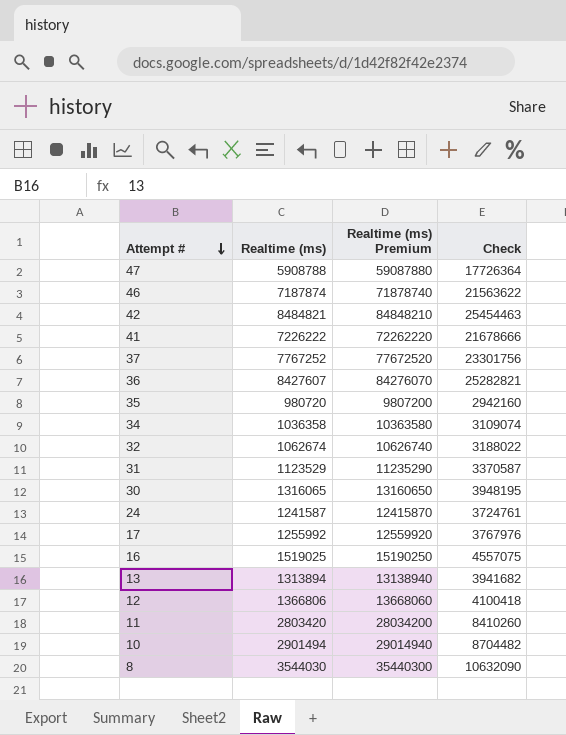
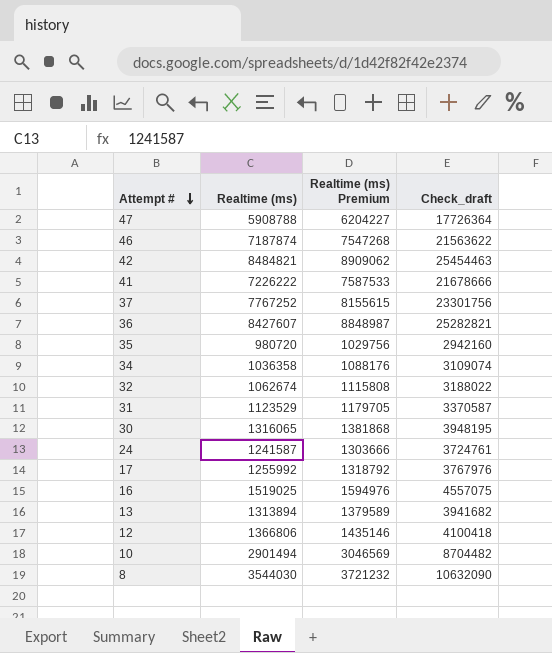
column Realtime (ms) Premium | formula: [Realtime (ms)] * 10 -> [Realtime (ms)] * 1.05
column name: Check -> Check_draft
row 11: 2803420 | 28034200 | 8410260 -> none

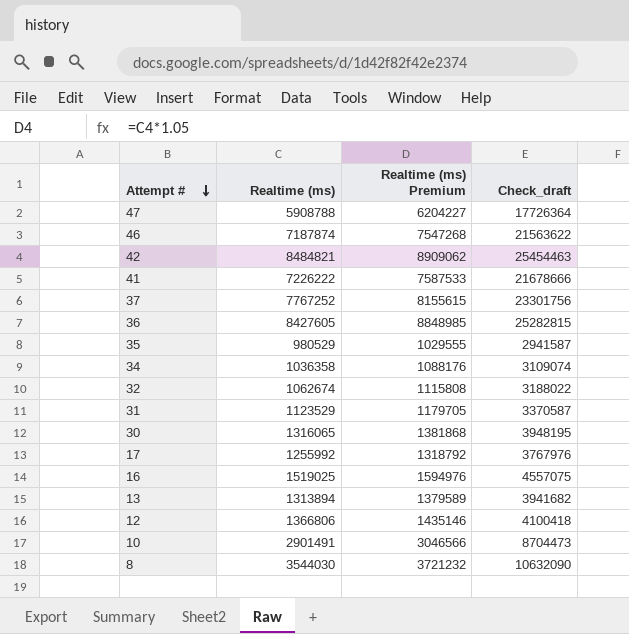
row 24: 1241587 | 1303666 | 3724761 -> none
36 | Realtime (ms): 8427607 -> 8427605
36 | Realtime (ms) Premium: 8848987 -> 8848985
36 | Check_draft: 25282821 -> 25282815
35 | Realtime (ms): 980720 -> 980529
35 | Realtime (ms) Premium: 1029756 -> 1029555
35 | Check_draft: 2942160 -> 2941587
10 | Realtime (ms): 2901494 -> 2901491
10 | Realtime (ms) Premium: 3046569 -> 3046566
10 | Check_draft: 8704482 -> 8704473

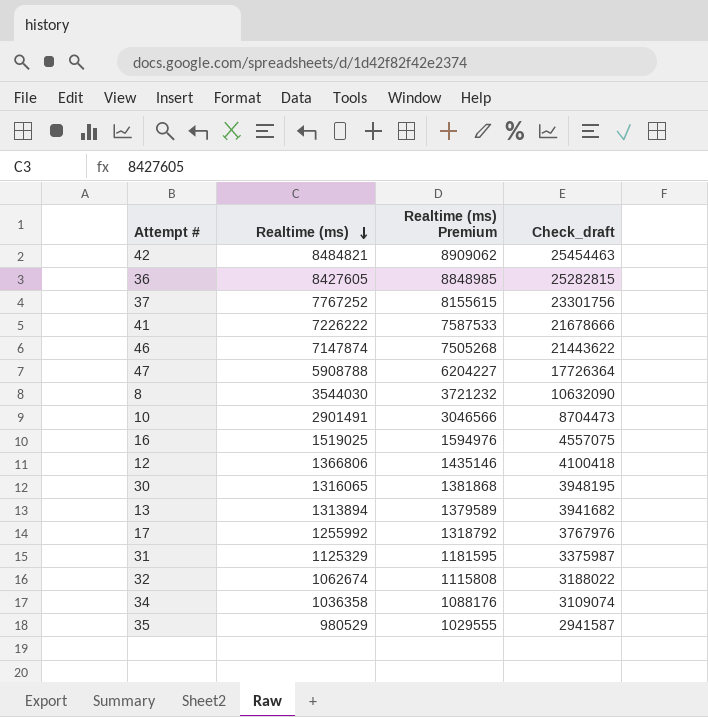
row order: Attempt # descending -> Realtime (ms) descending
46 | Realtime (ms): 7187874 -> 7147874
46 | Realtime (ms) Premium: 7547268 -> 7505268
46 | Check_draft: 21563622 -> 21443622
31 | Realtime (ms): 1123529 -> 1125329
31 | Realtime (ms) Premium: 1179705 -> 1181595
31 | Check_draft: 3370587 -> 3375987

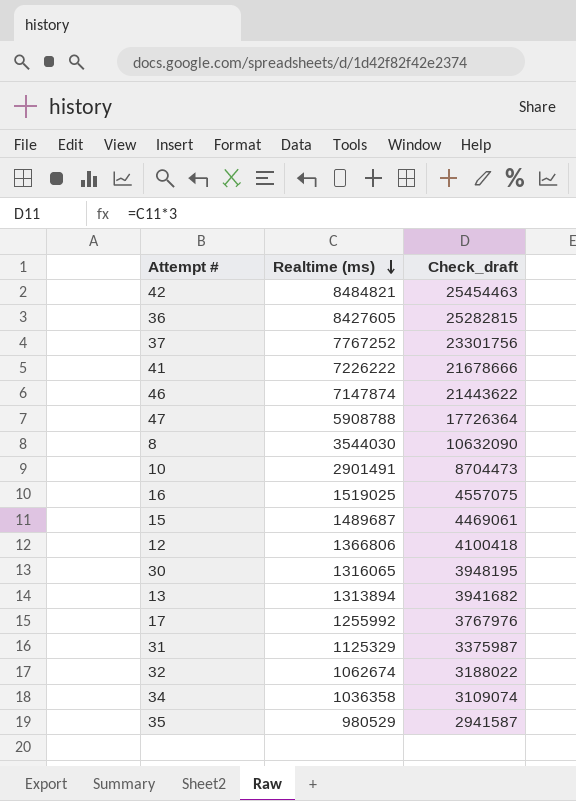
column Realtime (ms) Premium | formula: [Realtime (ms)] * 1.05 -> none
row 15: none -> 1489687 | 4469061

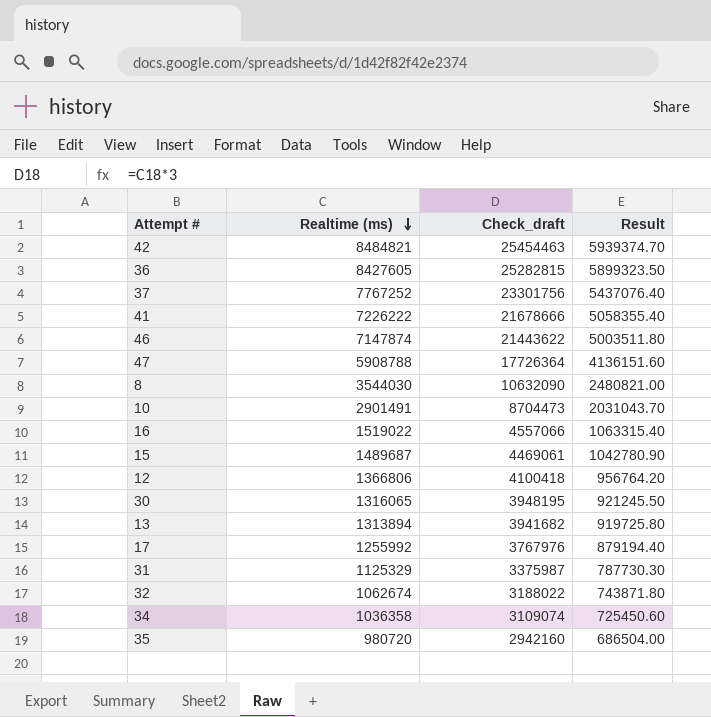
column Result | formula: none -> [Realtime (ms)] * 0.7
16 | Realtime (ms): 1519025 -> 1519022
16 | Check_draft: 4557075 -> 4557066
35 | Realtime (ms): 980529 -> 980720
35 | Check_draft: 2941587 -> 2942160

